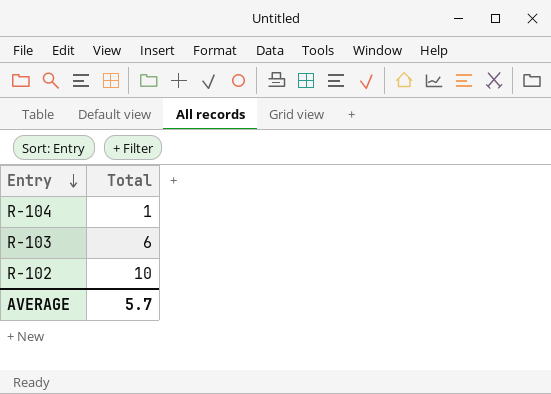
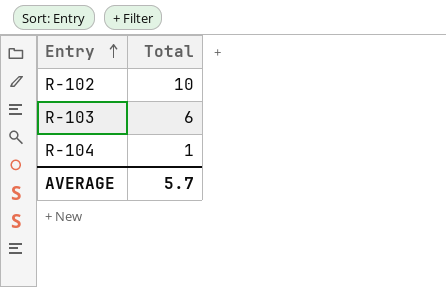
row order: Entry descending -> Entry ascending

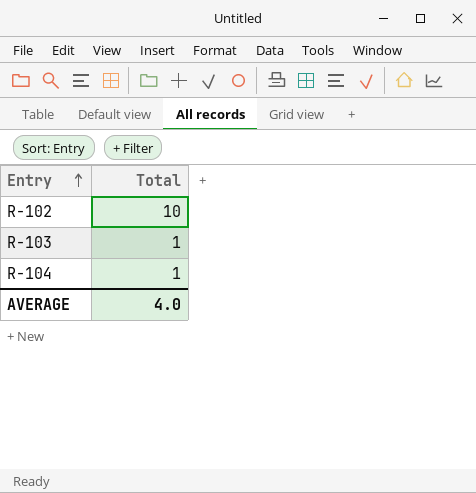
R-103 | Total: 6 -> 1
AVERAGE | Total: 5.7 -> 4.0

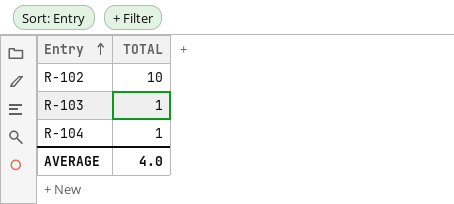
column name: Total -> TOTAL

